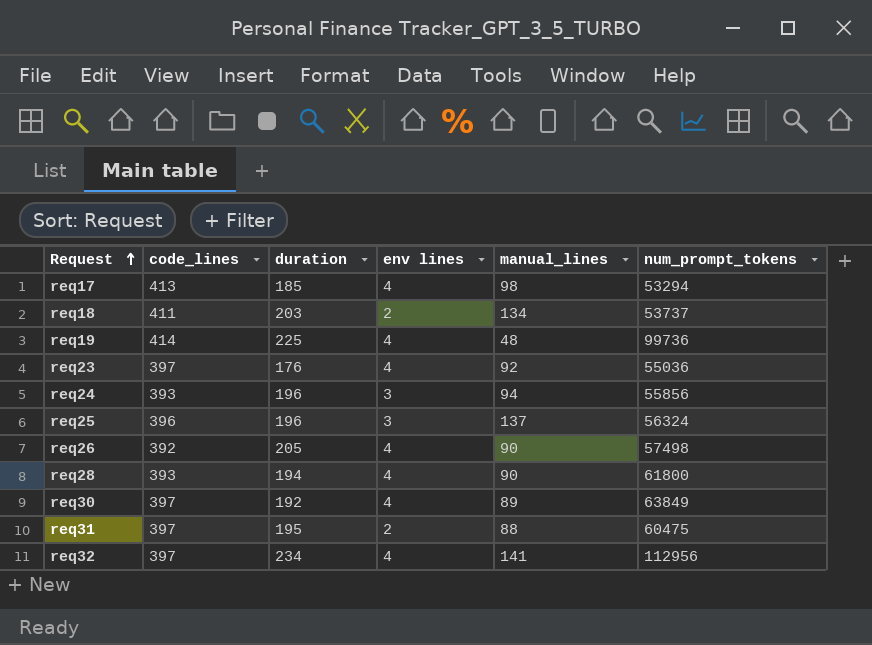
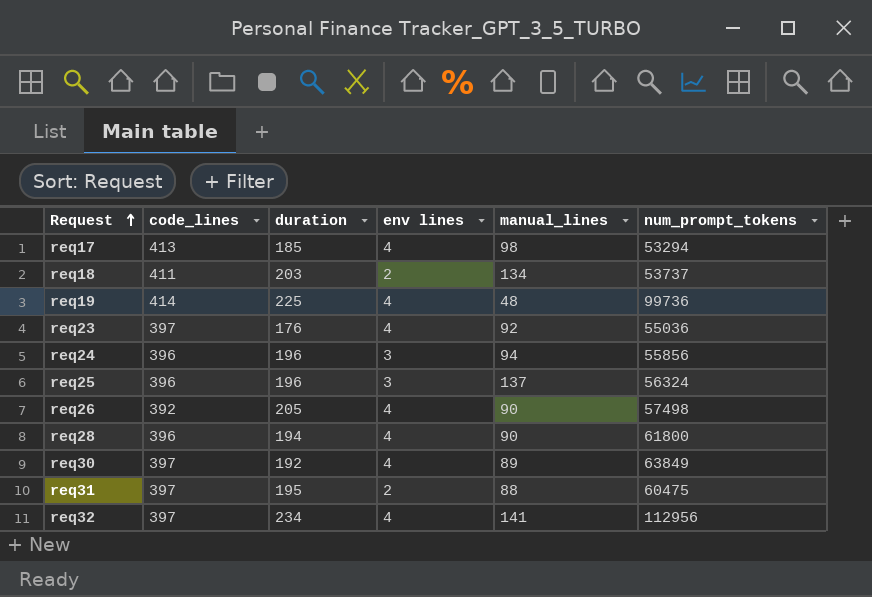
req24 | code_lines: 393 -> 396
req28 | code_lines: 393 -> 396

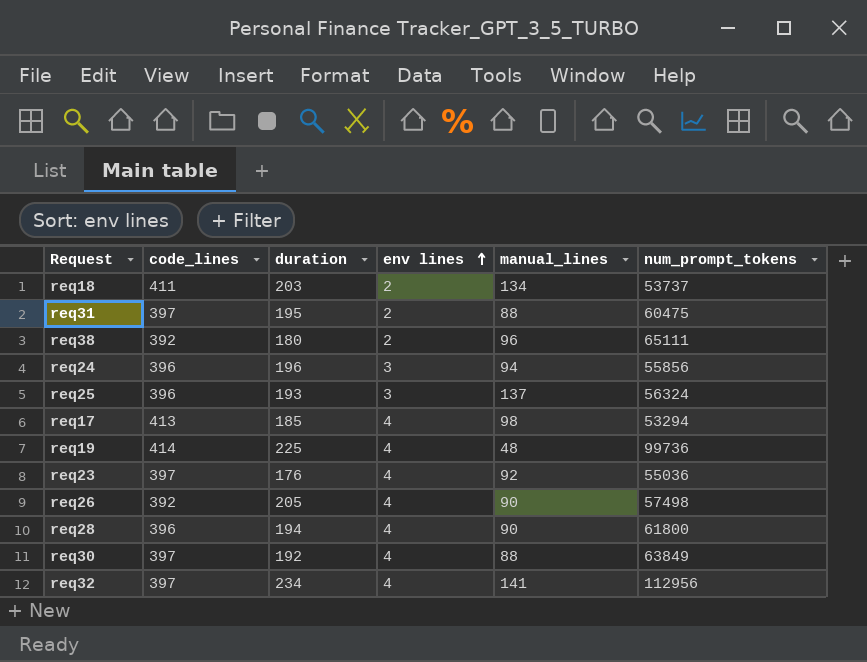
row order: Request ascending -> env lines ascending
row req38: none -> 392 | 180 | 2 | 96 | 65111
req25 | duration: 196 -> 193
req30 | manual_lines: 89 -> 88

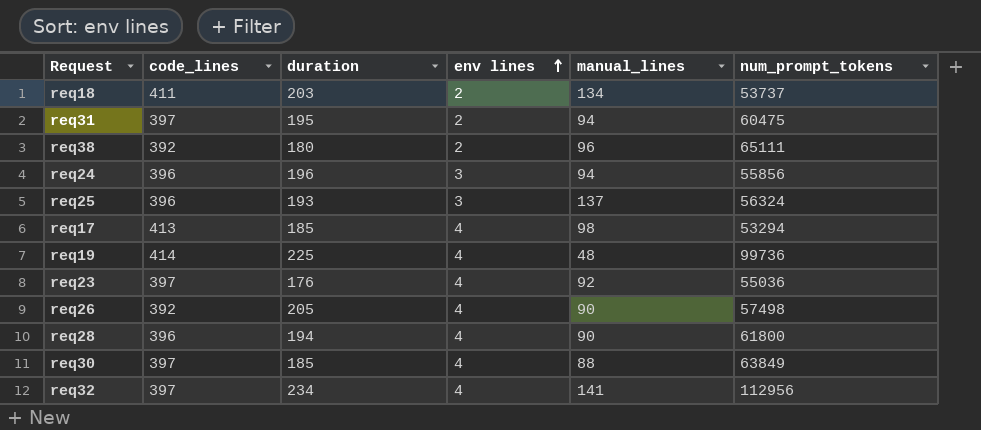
req31 | manual_lines: 88 -> 94
req30 | duration: 192 -> 185

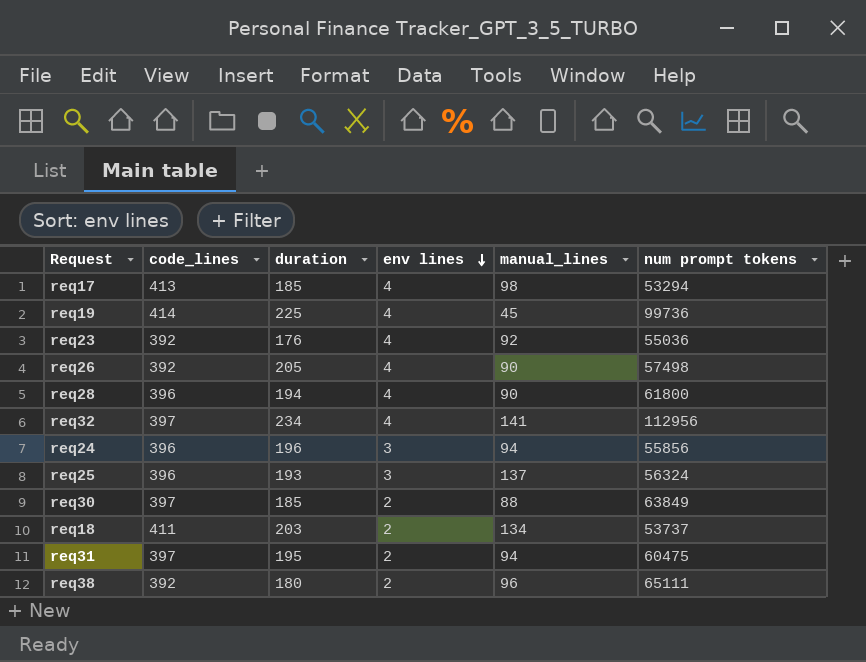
row order: env lines ascending -> env lines descending
column name: num_prompt_tokens -> num prompt tokens
req19 | manual_lines: 48 -> 45
req23 | code_lines: 397 -> 392
req30 | env lines: 4 -> 2

